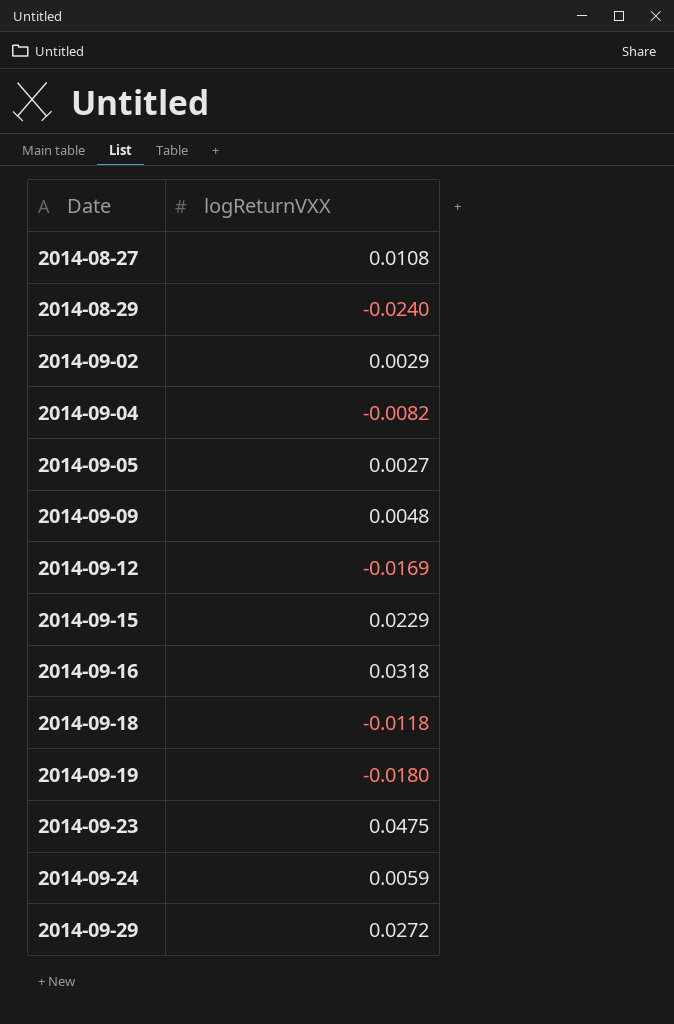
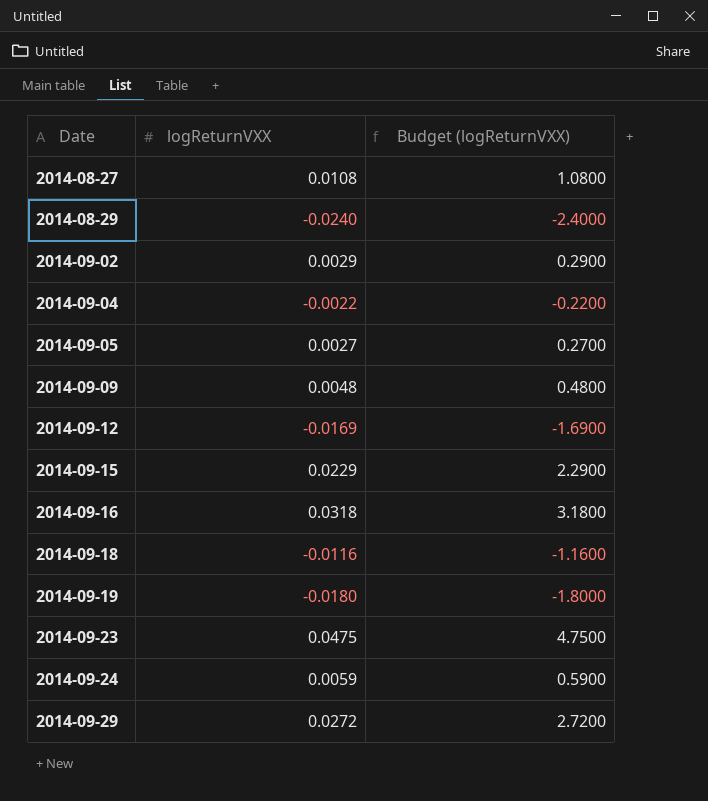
column Budget (logReturnVXX) | formula: none -> [logReturnVXX] * 100
2014-09-04 | logReturnVXX: -0.0082 -> -0.0022
2014-09-18 | logReturnVXX: -0.0118 -> -0.0116

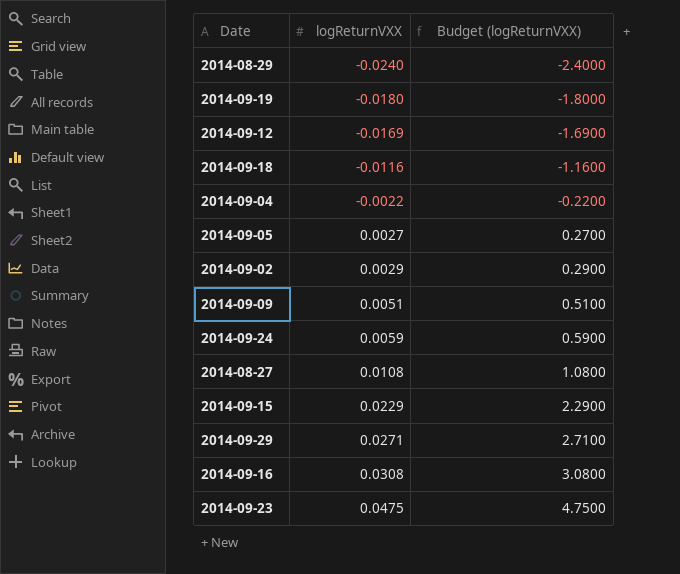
row order: Date ascending -> logReturnVXX ascending
2014-09-09 | logReturnVXX: 0.0048 -> 0.0051
2014-09-09 | Budget (logReturnVXX): 0.4800 -> 0.5100
2014-09-29 | logReturnVXX: 0.0272 -> 0.0271
2014-09-29 | Budget (logReturnVXX): 2.7200 -> 2.7100
2014-09-16 | logReturnVXX: 0.0318 -> 0.0308
2014-09-16 | Budget (logReturnVXX): 3.1800 -> 3.0800

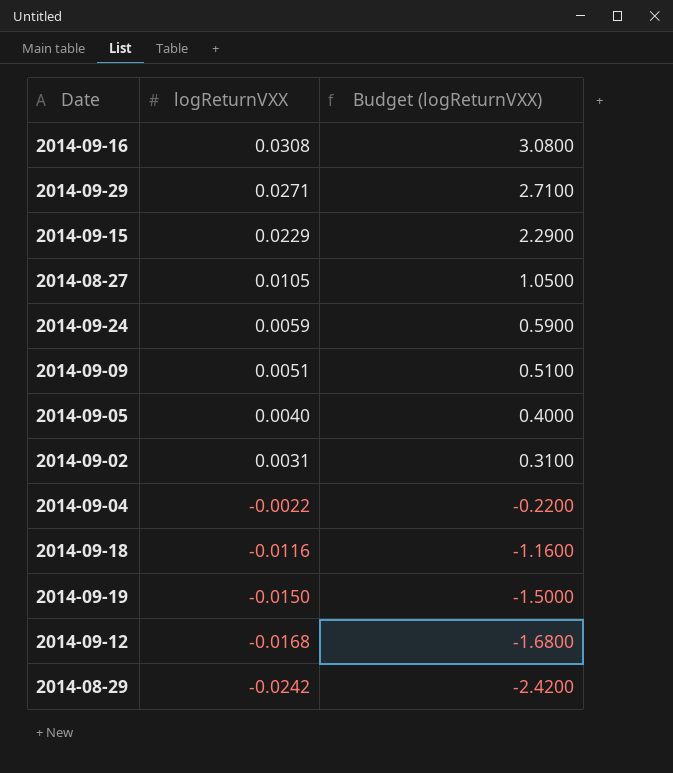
row order: logReturnVXX ascending -> logReturnVXX descending
row 2014-09-23: 0.0475 | 4.7500 -> none
2014-08-27 | logReturnVXX: 0.0108 -> 0.0105
2014-08-27 | Budget (logReturnVXX): 1.0800 -> 1.0500
2014-09-05 | logReturnVXX: 0.0027 -> 0.0040
2014-09-05 | Budget (logReturnVXX): 0.2700 -> 0.4000
2014-09-02 | logReturnVXX: 0.0029 -> 0.0031
2014-09-02 | Budget (logReturnVXX): 0.2900 -> 0.3100
2014-09-19 | logReturnVXX: -0.0180 -> -0.0150
2014-09-19 | Budget (logReturnVXX): -1.8000 -> -1.5000
2014-09-12 | logReturnVXX: -0.0169 -> -0.0168
2014-09-12 | Budget (logReturnVXX): -1.6900 -> -1.6800
2014-08-29 | logReturnVXX: -0.0240 -> -0.0242
2014-08-29 | Budget (logReturnVXX): -2.4000 -> -2.4200

